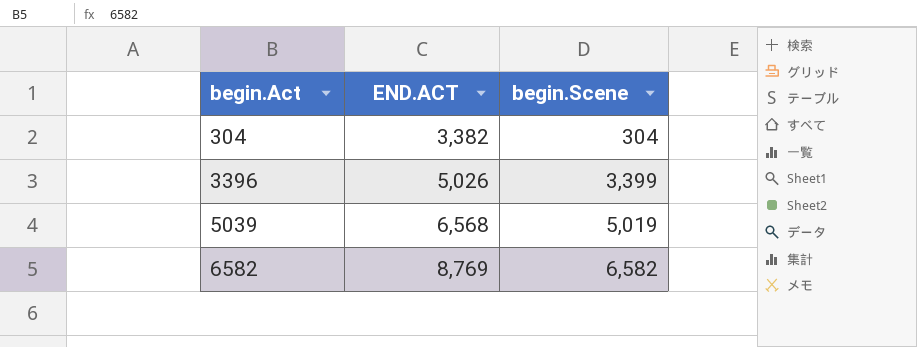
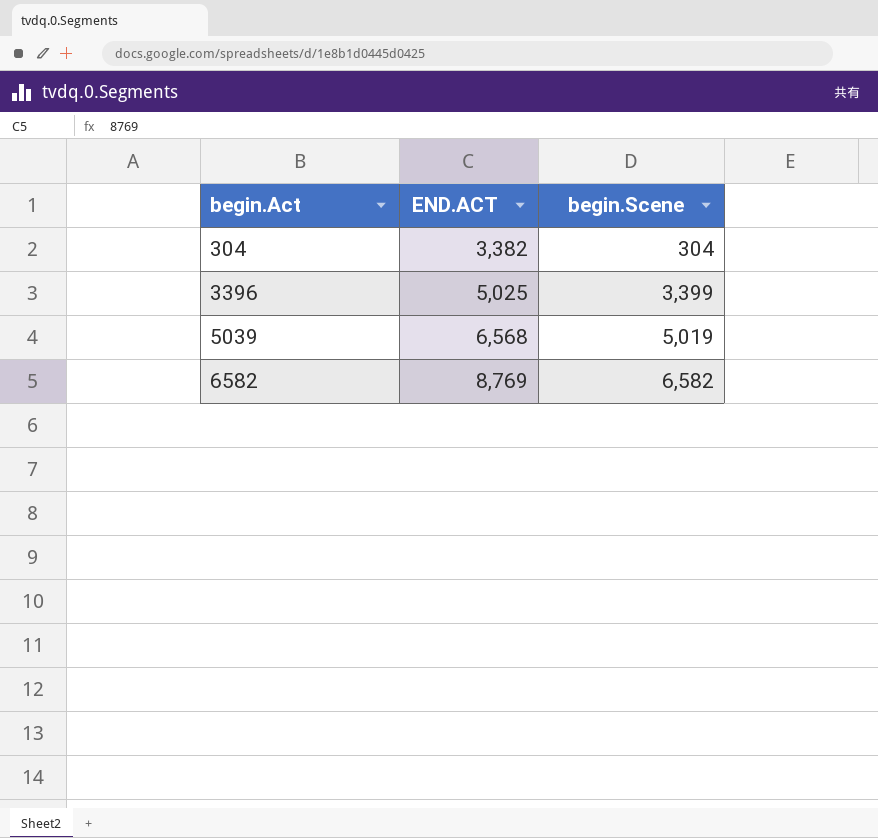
3396 | END.ACT: 5,026 -> 5,025

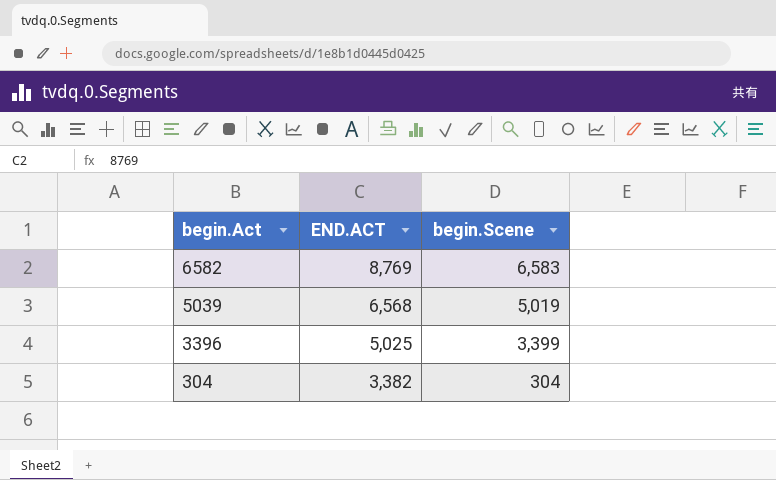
row order: begin.Act ascending -> begin.Act descending
6582 | begin.Scene: 6,582 -> 6,583

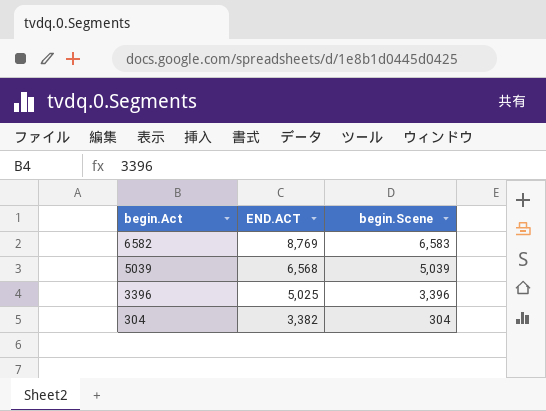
5039 | begin.Scene: 5,019 -> 5,039
3396 | begin.Scene: 3,399 -> 3,396

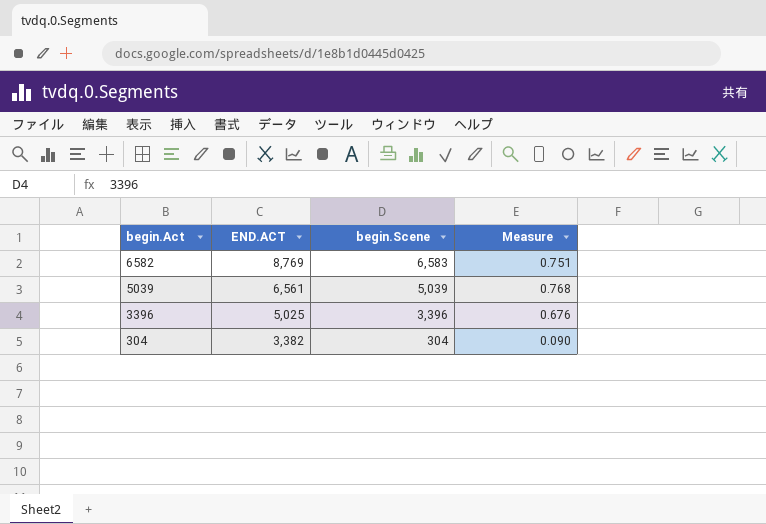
column Measure | formula: none -> [begin.Scene] / [END.ACT]
5039 | END.ACT: 6,568 -> 6,561

